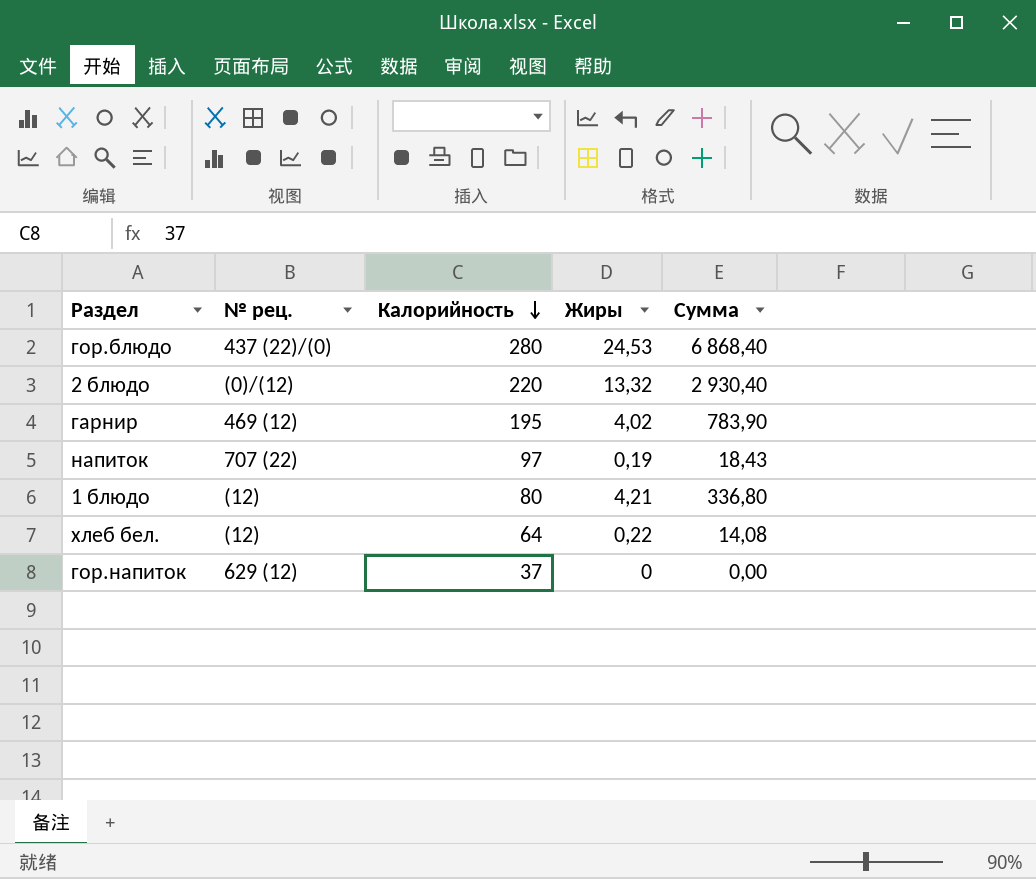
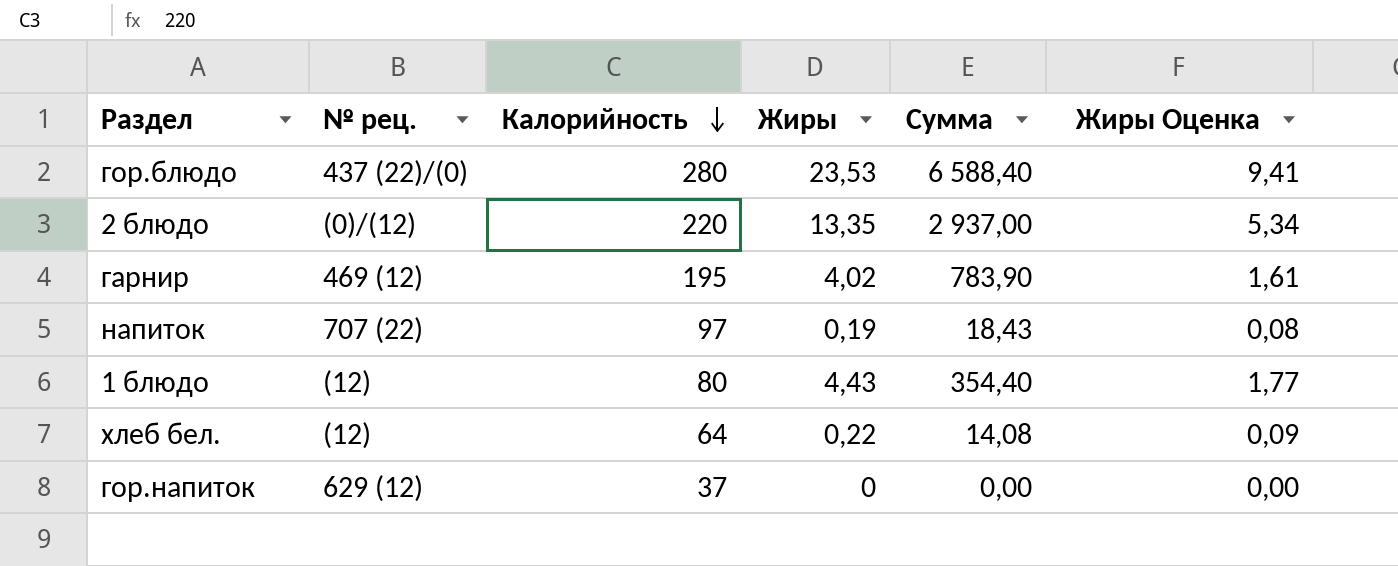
column Жиры Оценка | formula: none -> [Жиры] * 0,4
гор.блюдо | Жиры: 24,53 -> 23,53
гор.блюдо | Сумма: 6 868,40 -> 6 588,40
2 блюдо | Жиры: 13,32 -> 13,35
2 блюдо | Сумма: 2 930,40 -> 2 937,00
1 блюдо | Жиры: 4,21 -> 4,43
1 блюдо | Сумма: 336,80 -> 354,40

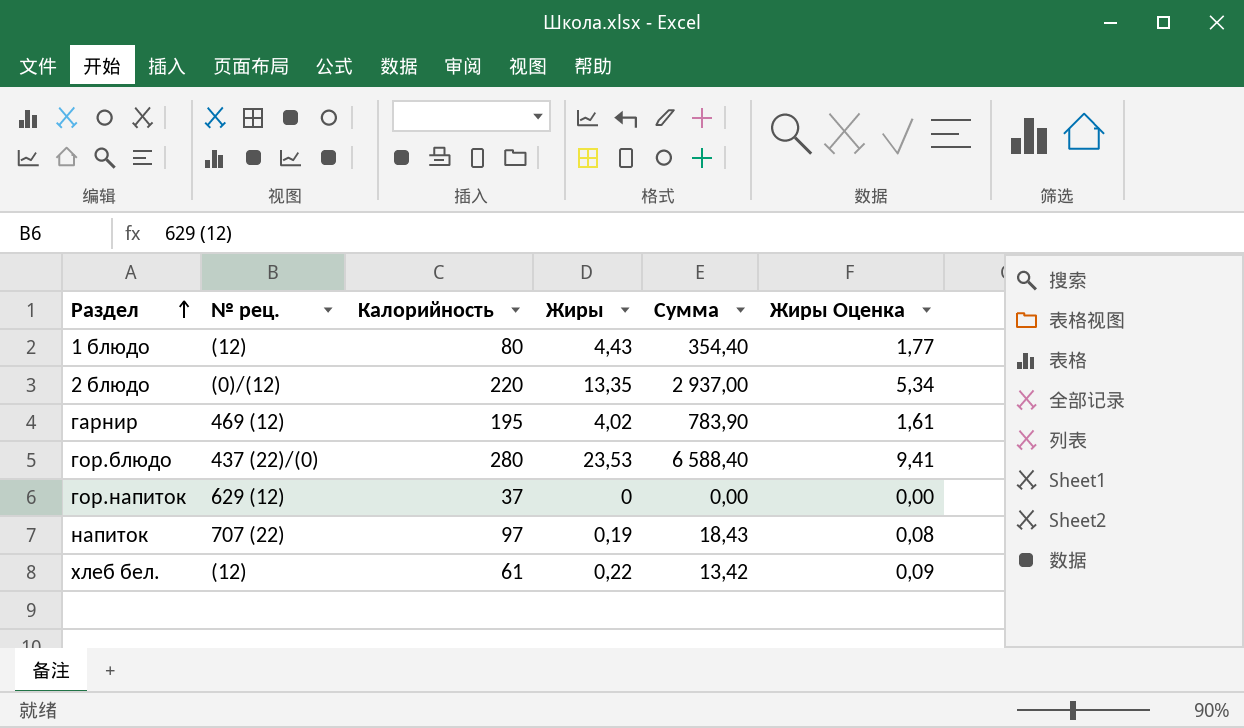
row order: Калорийность descending -> Раздел ascending
хлеб бел. | Калорийность: 64 -> 61
хлеб бел. | Сумма: 14,08 -> 13,42

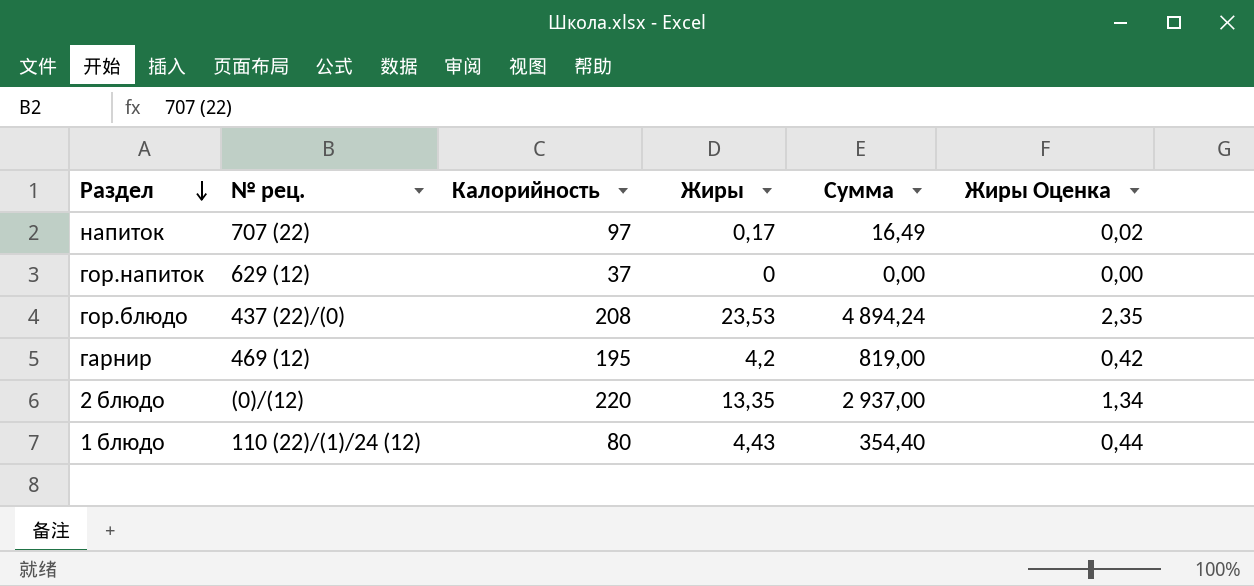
row order: Раздел ascending -> Раздел descending
column Жиры Оценка | formula: [Жиры] * 0,4 -> [Жиры] * 0,1
row хлеб бел.: (12) | 61 | 0,22 | 13,42 | 0,09 -> none
напиток | Жиры: 0,19 -> 0,17
напиток | Сумма: 18,43 -> 16,49
гор.блюдо | Калорийность: 280 -> 208
гор.блюдо | Сумма: 6 588,40 -> 4 894,24
гарнир | Жиры: 4,02 -> 4,2
гарнир | Сумма: 783,90 -> 819,00
1 блюдо | № рец.: (12) -> 110 (22)/(1)/24 (12)

